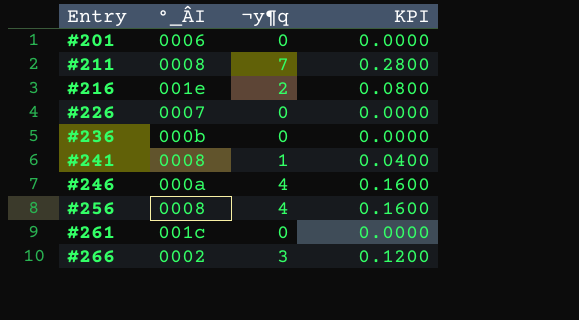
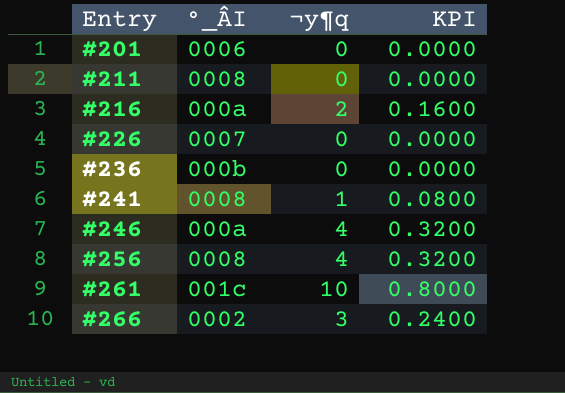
column KPI | formula: [¬y¶q] * 0.04 -> [¬y¶q] * 0.08
#211 | ¬y¶q: 7 -> 0
#216 | °_ÂI: 001e -> 000a
#261 | ¬y¶q: 0 -> 10

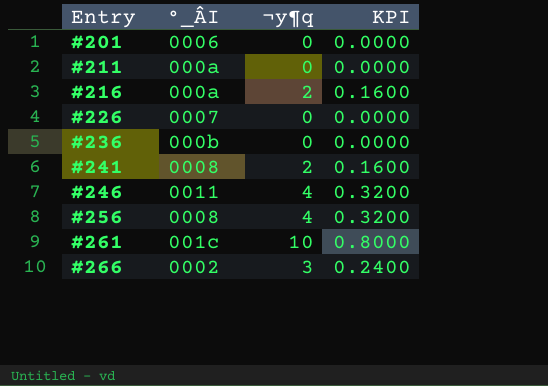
#211 | °_ÂI: 0008 -> 000a
#241 | ¬y¶q: 1 -> 2
#241 | KPI: 0.0800 -> 0.1600
#246 | °_ÂI: 000a -> 0011

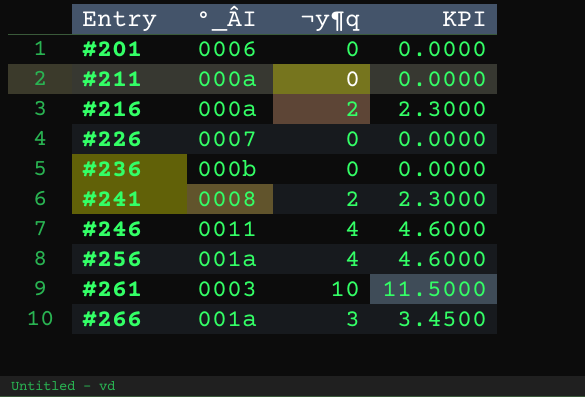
column KPI | formula: [¬y¶q] * 0.08 -> [¬y¶q] * 1.15
#256 | °_ÂI: 0008 -> 001a
#261 | °_ÂI: 001c -> 0003
#266 | °_ÂI: 0002 -> 001a

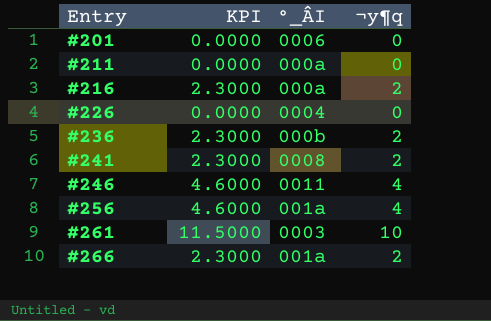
column KPI | position: 4 -> 2
#226 | °_ÂI: 0007 -> 0004
#236 | KPI: 0.0000 -> 2.3000
#236 | ¬y¶q: 0 -> 2
#266 | KPI: 3.4500 -> 2.3000
#266 | ¬y¶q: 3 -> 2

